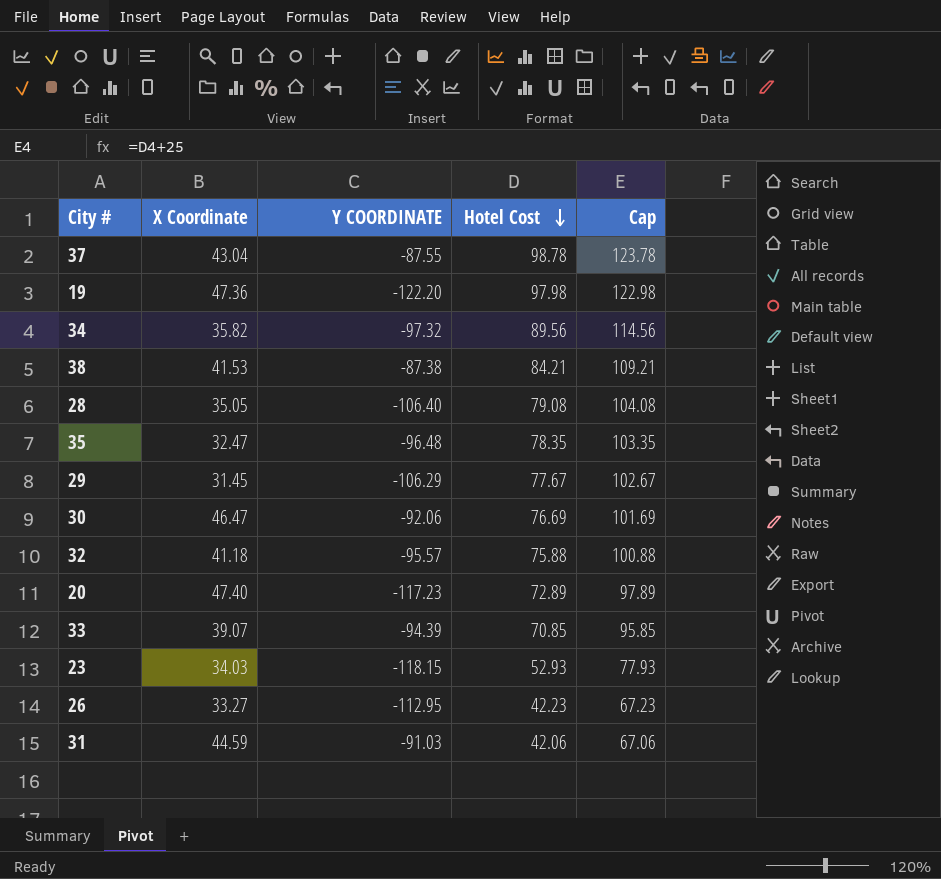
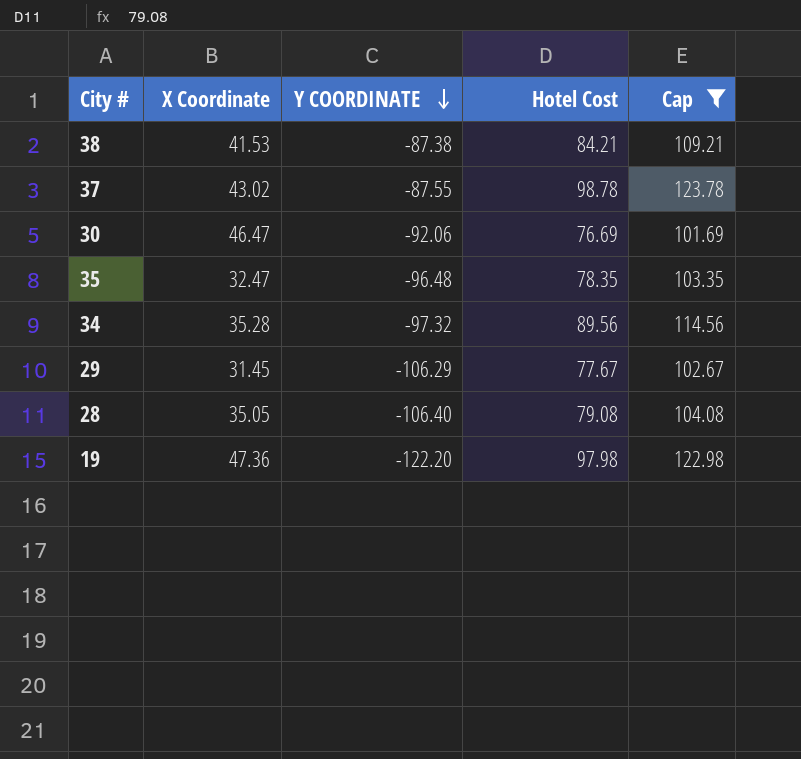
filter: none -> Cap >= 101.69
row order: Hotel Cost descending -> Y COORDINATE descending
37 | X Coordinate: 43.04 -> 43.02
34 | X Coordinate: 35.82 -> 35.28

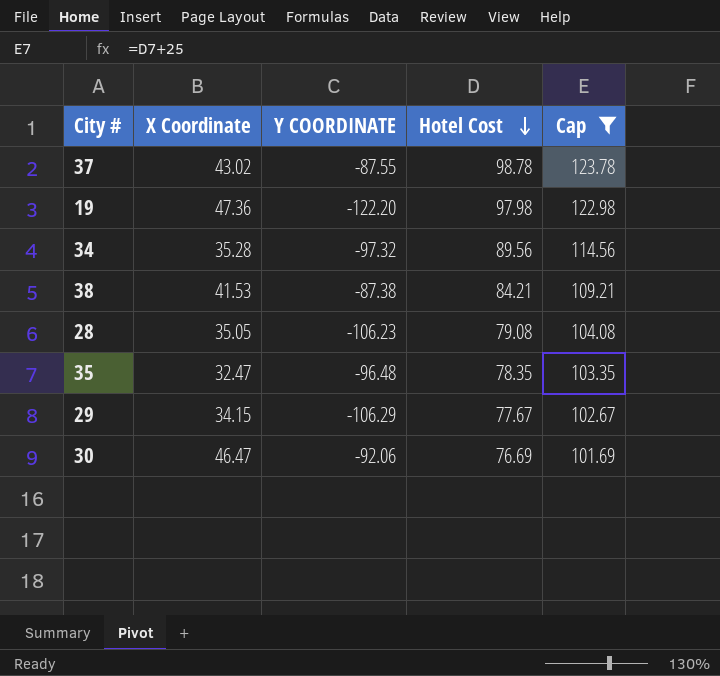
row order: Y COORDINATE descending -> Hotel Cost descending
28 | Y COORDINATE: -106.40 -> -106.23
29 | X Coordinate: 31.45 -> 34.15

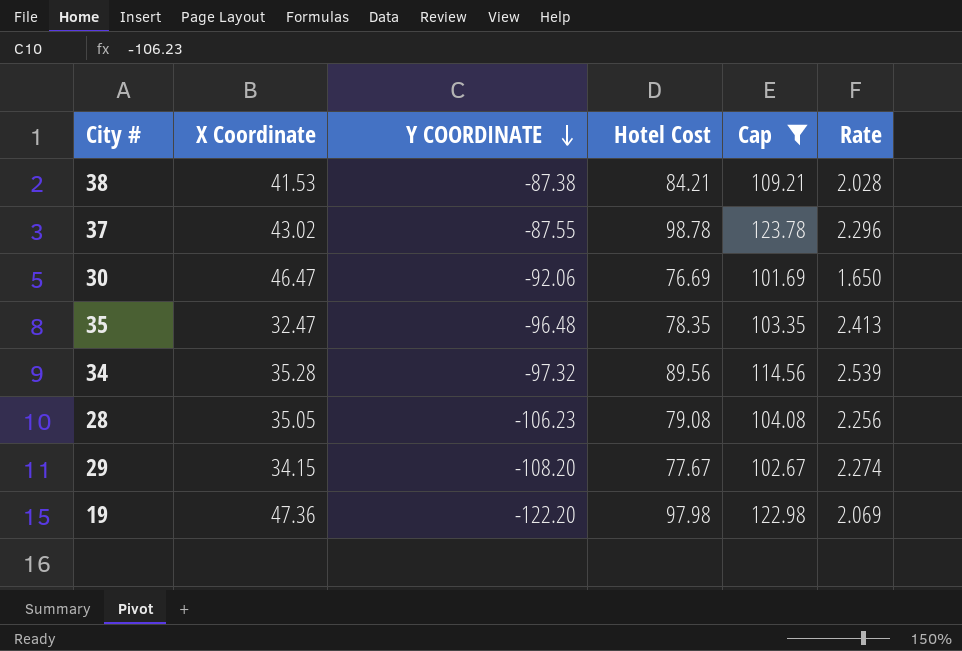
row order: Hotel Cost descending -> Y COORDINATE descending
column Rate | formula: none -> [Hotel Cost] / [X Coordinate]
29 | Y COORDINATE: -106.29 -> -108.20

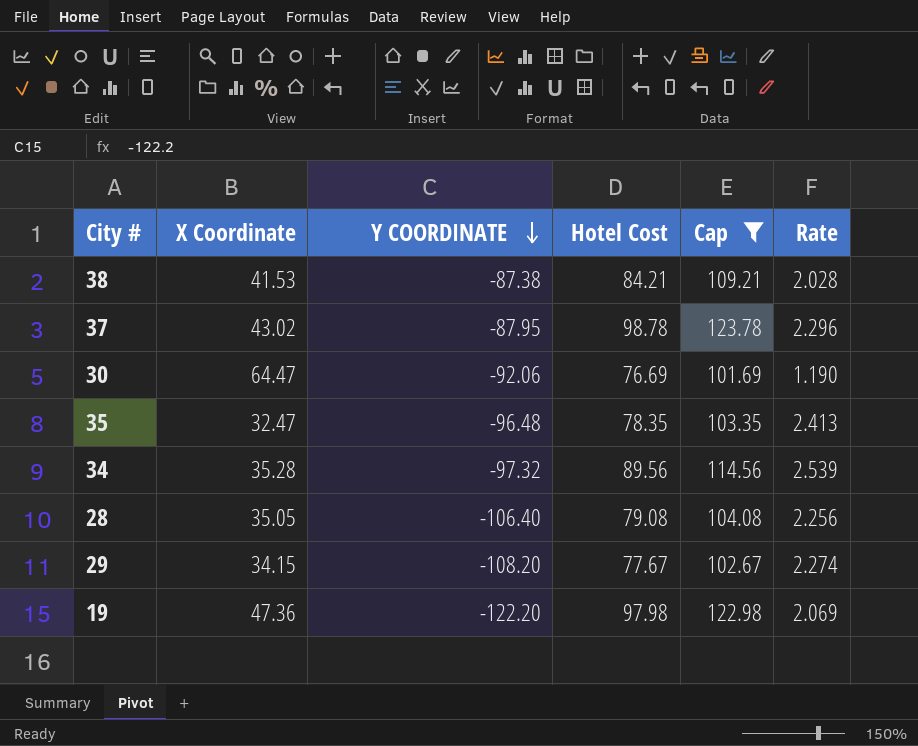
37 | Y COORDINATE: -87.55 -> -87.95
30 | X Coordinate: 46.47 -> 64.47
30 | Rate: 1.650 -> 1.190
28 | Y COORDINATE: -106.23 -> -106.40

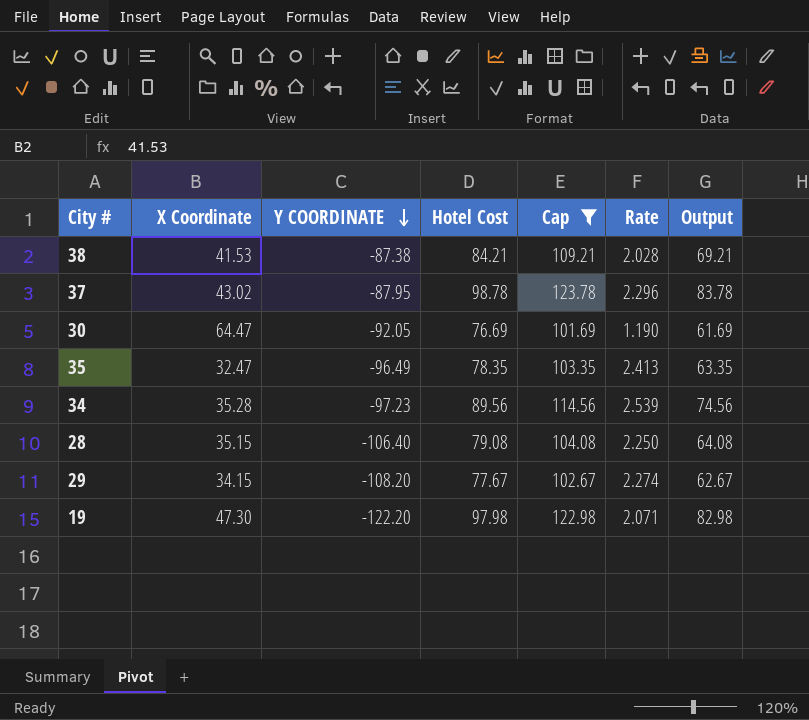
column Output | formula: none -> [Hotel Cost] - 15
30 | Y COORDINATE: -92.06 -> -92.05
35 | Y COORDINATE: -96.48 -> -96.49
34 | Y COORDINATE: -97.32 -> -97.23
28 | X Coordinate: 35.05 -> 35.15
28 | Rate: 2.256 -> 2.250
19 | X Coordinate: 47.36 -> 47.30
19 | Rate: 2.069 -> 2.071

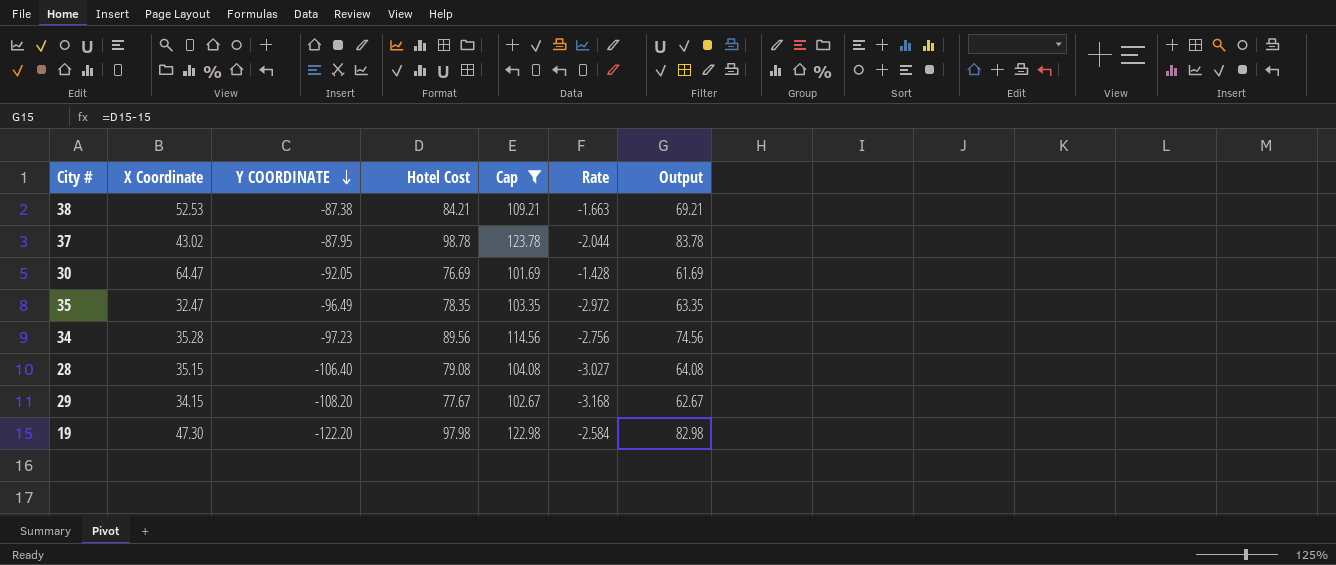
column Rate | formula: [Hotel Cost] / [X Coordinate] -> [Y COORDINATE] / [X Coordinate]
38 | X Coordinate: 41.53 -> 52.53

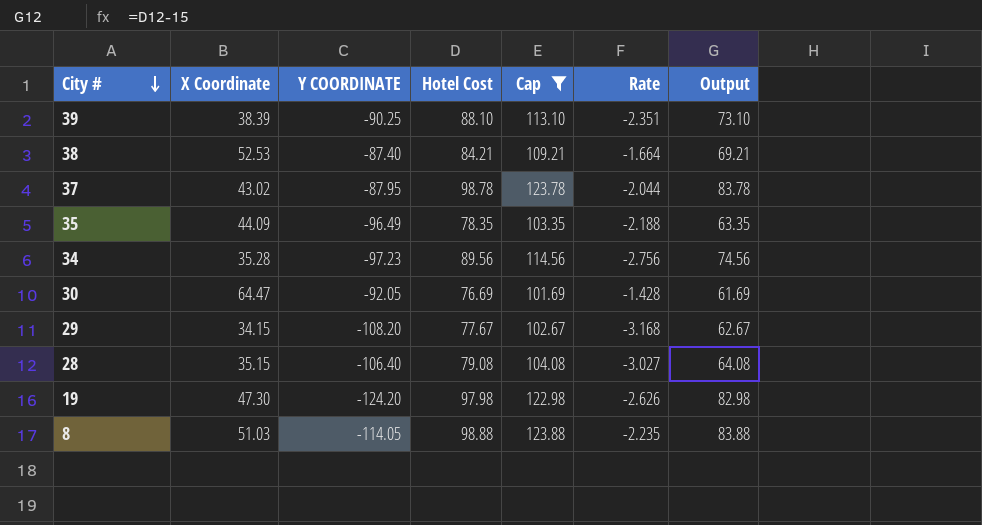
row order: Y COORDINATE descending -> City # descending
row 39: none -> 38.39 | -90.25 | 88.10 | 113.10 | -2.351 | 73.10
38 | Y COORDINATE: -87.38 -> -87.40
38 | Rate: -1.663 -> -1.664
35 | X Coordinate: 32.47 -> 44.09
35 | Rate: -2.972 -> -2.188
19 | Y COORDINATE: -122.20 -> -124.20
19 | Rate: -2.584 -> -2.626
row 8: none -> 51.03 | -114.05 | 98.88 | 123.88 | -2.235 | 83.88

